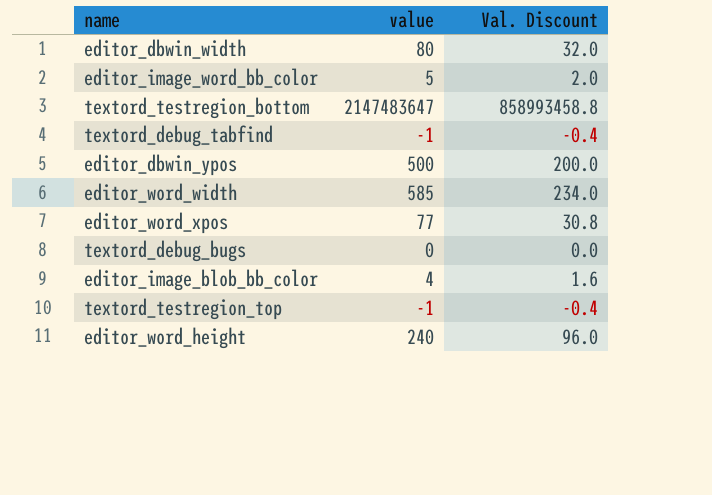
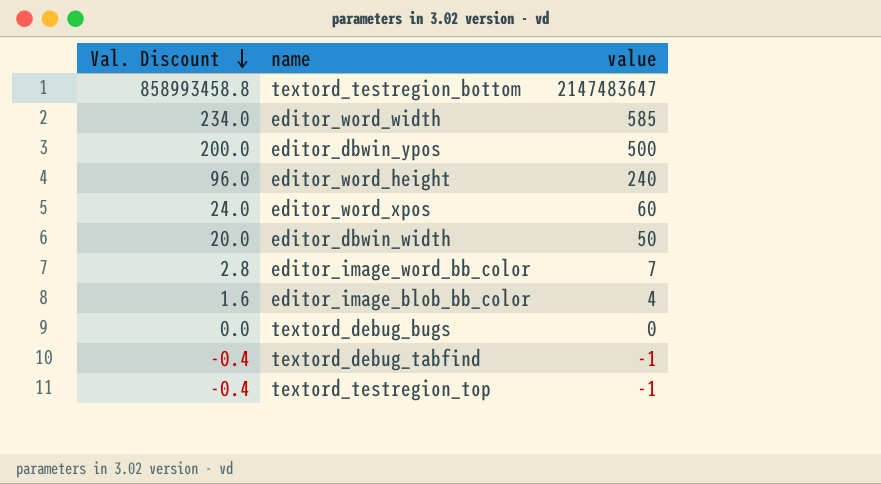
row order: none -> Val. Discount descending
column Val. Discount | position: 3 -> 1
editor_word_xpos | Val. Discount: 30.8 -> 24.0
editor_word_xpos | value: 77 -> 60
editor_dbwin_width | Val. Discount: 32.0 -> 20.0
editor_dbwin_width | value: 80 -> 50
editor_image_word_bb_color | Val. Discount: 2.0 -> 2.8
editor_image_word_bb_color | value: 5 -> 7

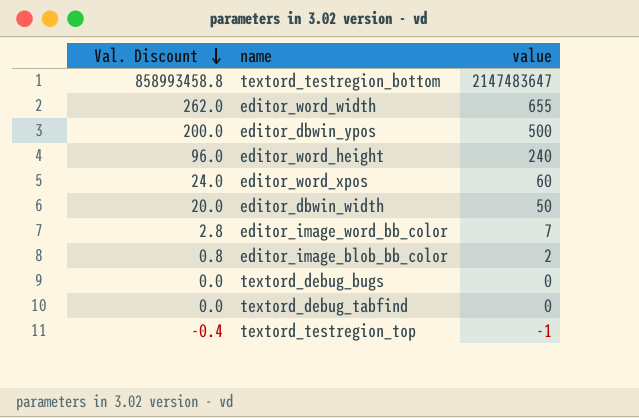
editor_word_width | Val. Discount: 234.0 -> 262.0
editor_word_width | value: 585 -> 655
editor_image_blob_bb_color | Val. Discount: 1.6 -> 0.8
editor_image_blob_bb_color | value: 4 -> 2
textord_debug_tabfind | Val. Discount: -0.4 -> 0.0
textord_debug_tabfind | value: -1 -> 0

